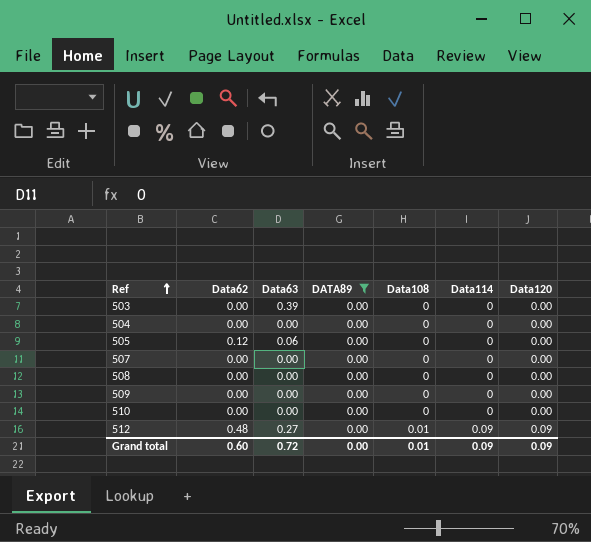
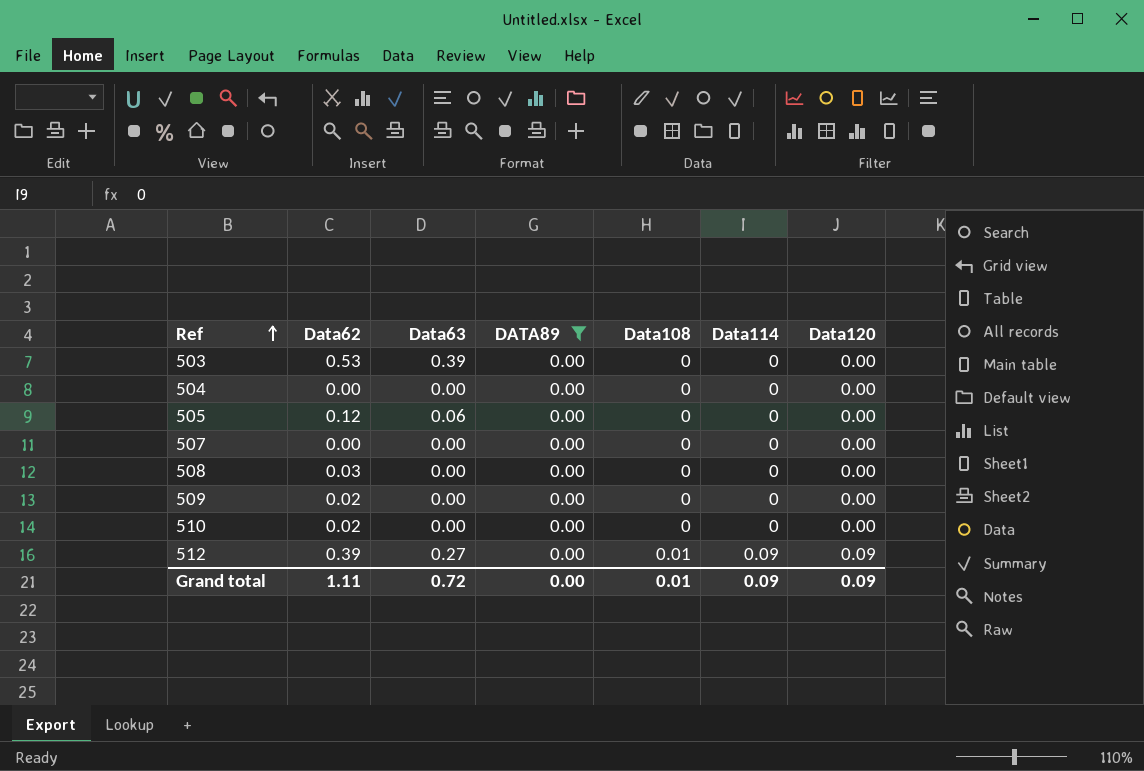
503 | Data62: 0.00 -> 0.53
508 | Data62: 0.00 -> 0.03
509 | Data62: 0.00 -> 0.02
510 | Data62: 0.00 -> 0.02
512 | Data62: 0.48 -> 0.39
Grand total | Data62: 0.60 -> 1.11

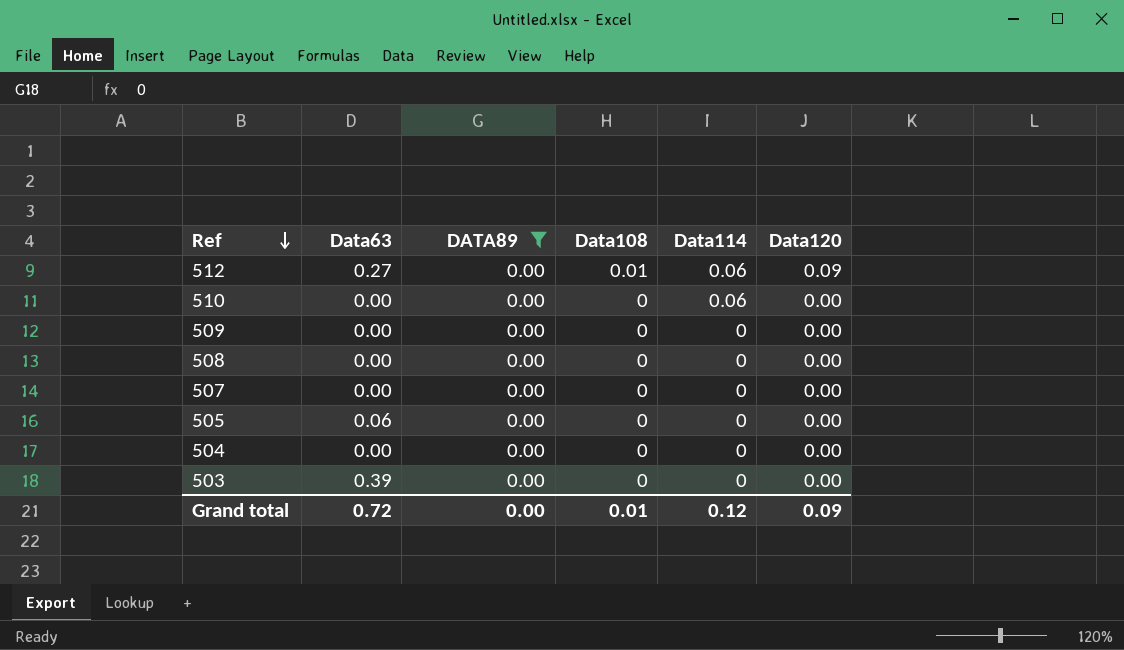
row order: Ref ascending -> Ref descending
column Data62 | position: 2 -> none
512 | Data114: 0.09 -> 0.06
510 | Data114: 0 -> 0.06
Grand total | Data114: 0.09 -> 0.12

